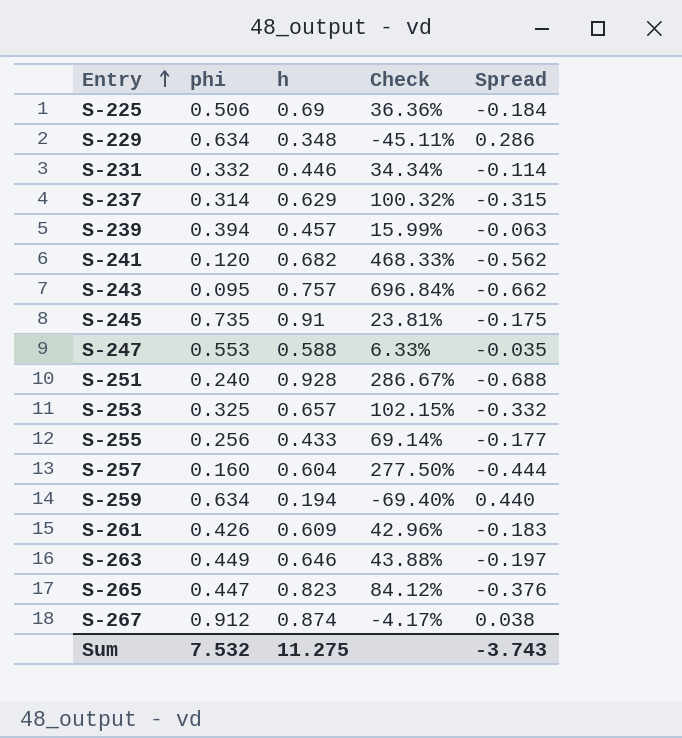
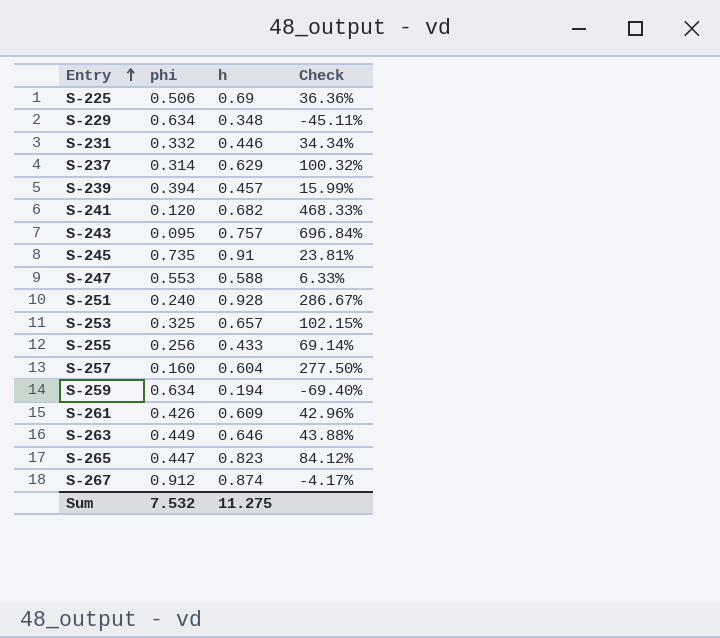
column Spread | formula: [phi] - [h] -> none

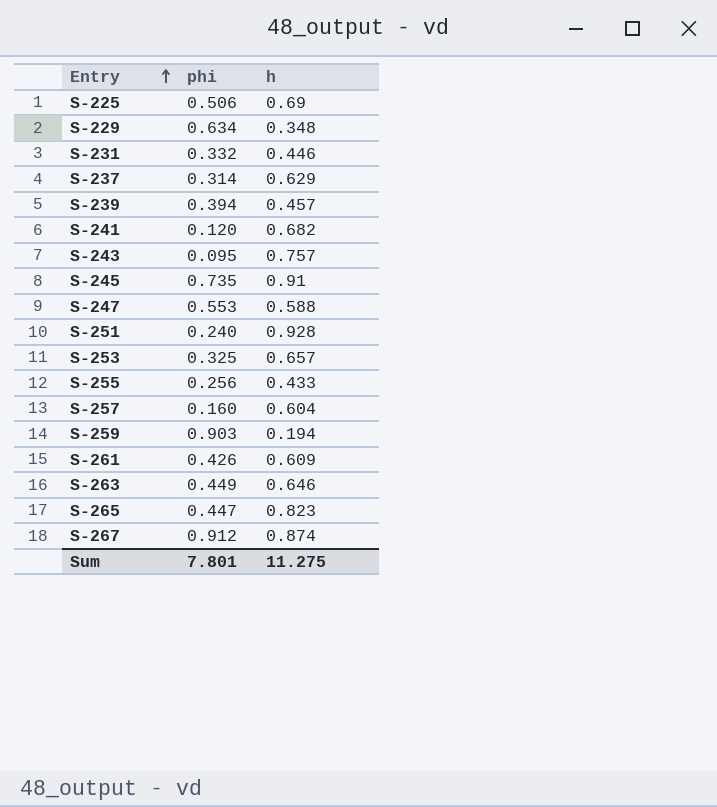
column Check | formula: ([h] - [phi]) / [phi] -> none
S-259 | phi: 0.634 -> 0.903
Sum | phi: 7.532 -> 7.801

